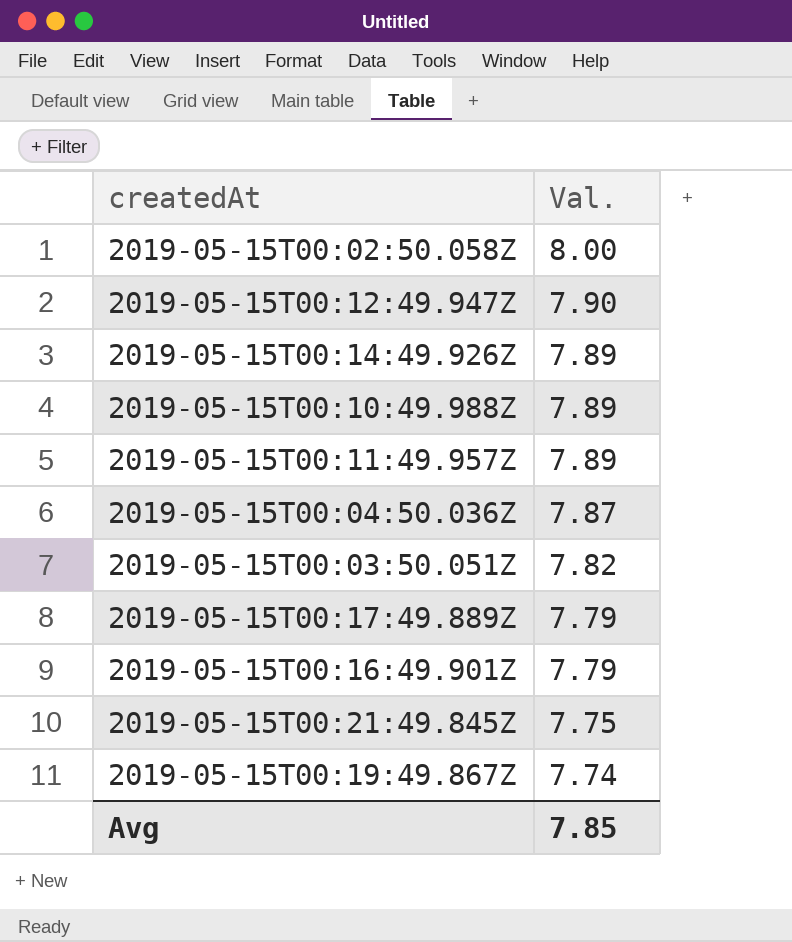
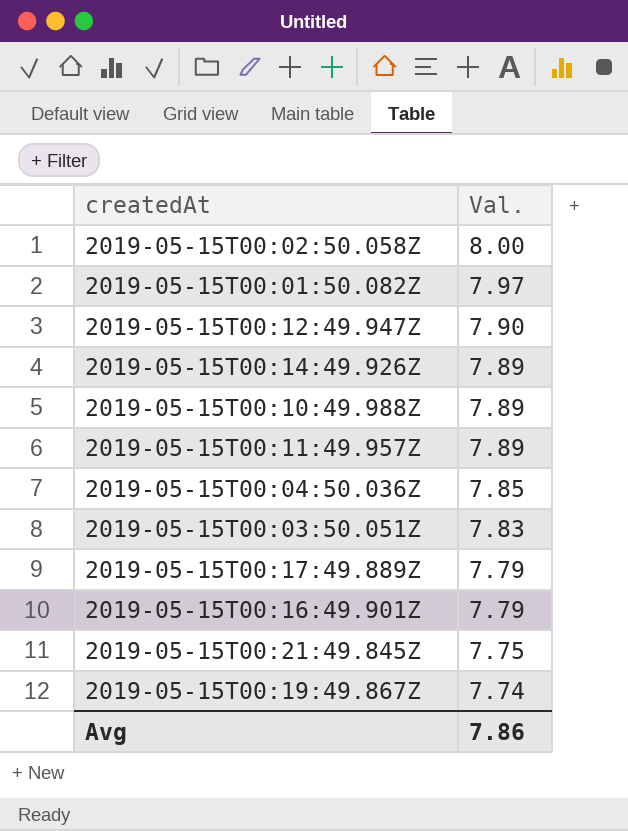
row 2019-05-15T00:01:50.082Z: none -> 7.97
2019-05-15T00:04:50.036Z | Val.: 7.87 -> 7.85
2019-05-15T00:03:50.051Z | Val.: 7.82 -> 7.83
Avg | Val.: 7.85 -> 7.86

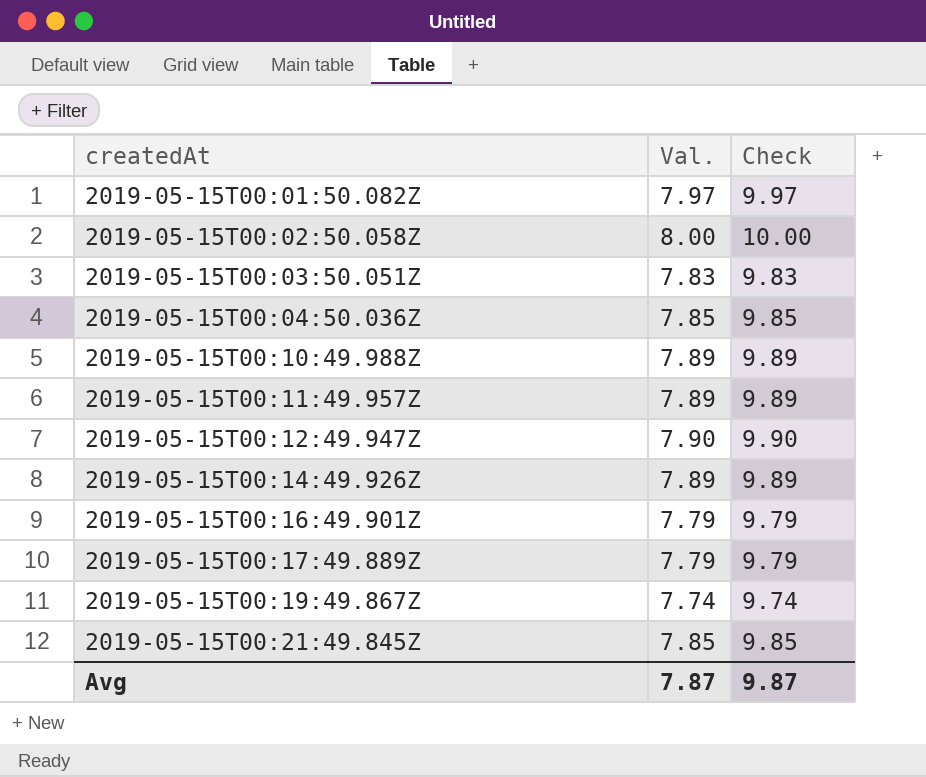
row order: Val. descending -> createdAt ascending
column Check | formula: none -> [Val.] + 2
2019-05-15T00:21:49.845Z | Val.: 7.75 -> 7.85
Avg | Val.: 7.86 -> 7.87

